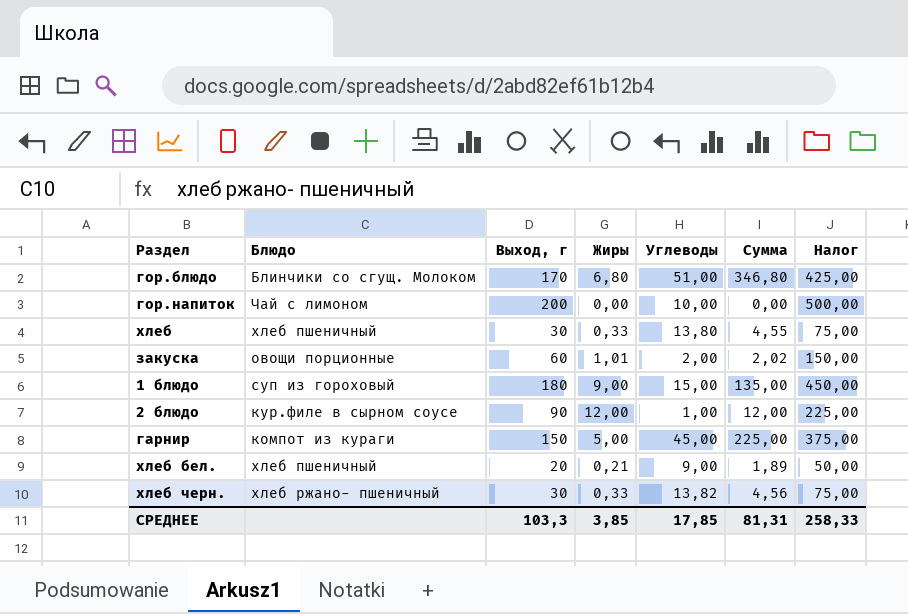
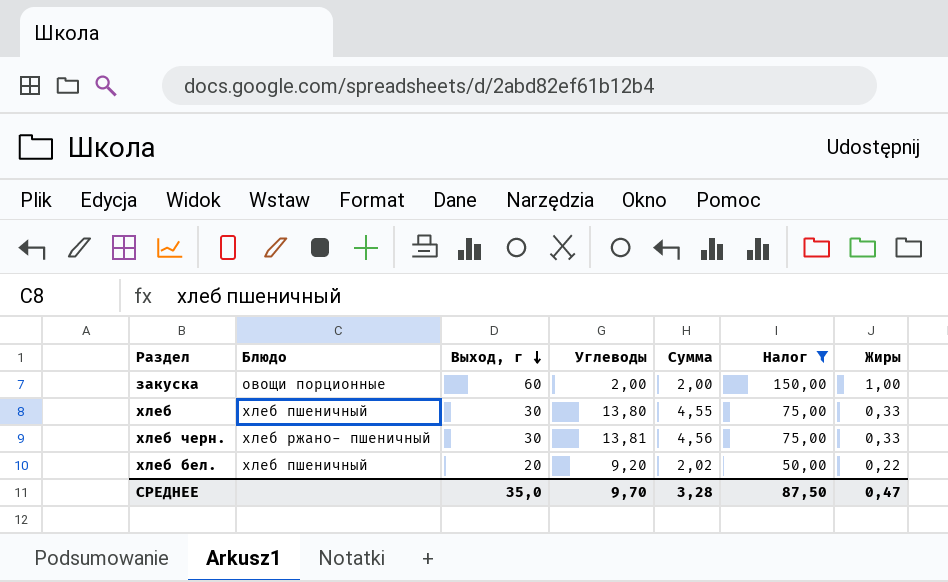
filter: none -> Налог <= 150,00
row order: none -> Выход, г descending
column Жиры | position: 4 -> 7
закуска | Сумма: 2,02 -> 2,00
закуска | Жиры: 1,01 -> 1,00
хлеб черн. | Углеводы: 13,82 -> 13,81
хлеб бел. | Углеводы: 9,00 -> 9,20
хлеб бел. | Сумма: 1,89 -> 2,02
хлеб бел. | Жиры: 0,21 -> 0,22
СРЕДНЕЕ | Выход, г: 103,3 -> 35,0
СРЕДНЕЕ | Углеводы: 17,85 -> 9,70
СРЕДНЕЕ | Сумма: 81,31 -> 3,28
СРЕДНЕЕ | Налог: 258,33 -> 87,50
СРЕДНЕЕ | Жиры: 3,85 -> 0,47

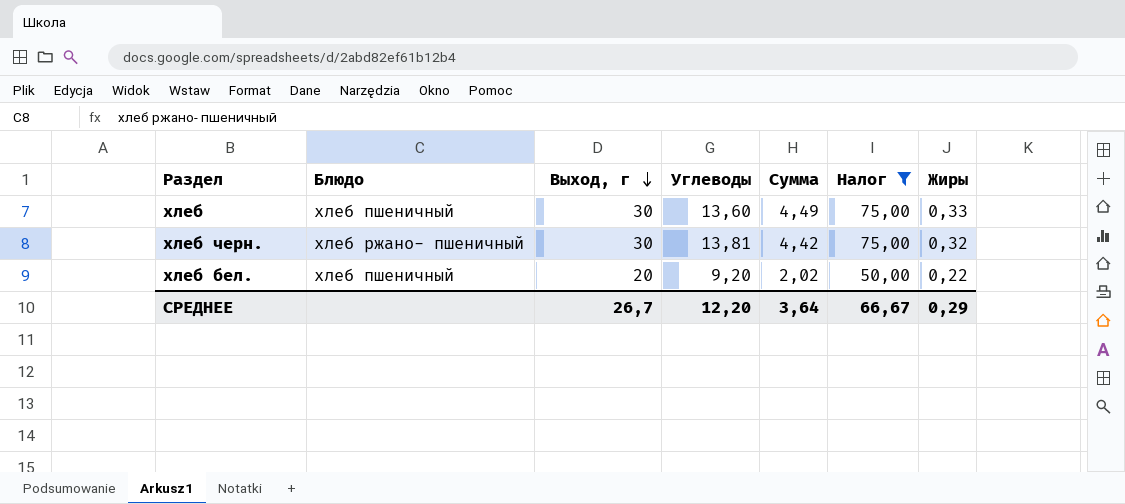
row закуска: овощи порционные | 60 | 2,00 | 2,00 | 150,00 | 1,00 -> none
хлеб | Углеводы: 13,80 -> 13,60
хлеб | Сумма: 4,55 -> 4,49
хлеб черн. | Сумма: 4,56 -> 4,42
хлеб черн. | Жиры: 0,33 -> 0,32
СРЕДНЕЕ | Выход, г: 35,0 -> 26,7
СРЕДНЕЕ | Углеводы: 9,70 -> 12,20
СРЕДНЕЕ | Сумма: 3,28 -> 3,64
СРЕДНЕЕ | Налог: 87,50 -> 66,67
СРЕДНЕЕ | Жиры: 0,47 -> 0,29

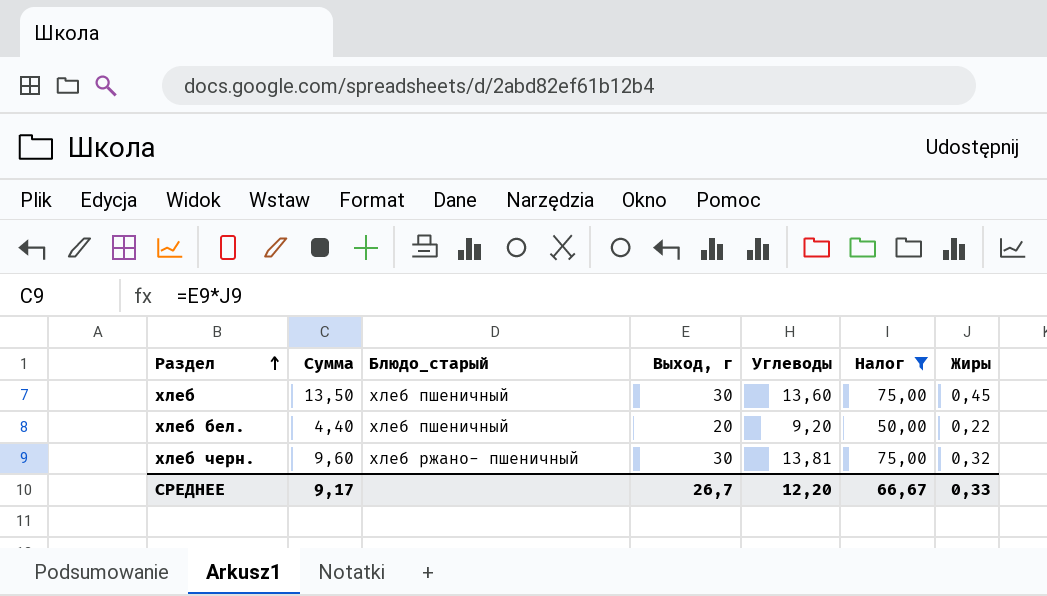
row order: Выход, г descending -> Раздел ascending
column Сумма | formula: [Углеводы] * [Жиры] -> [Выход, г] * [Жиры]
column Сумма | position: 5 -> 2
column name: Блюдо -> Блюдо_старый
хлеб | Жиры: 0,33 -> 0,45
СРЕДНЕЕ | Сумма: 3,64 -> 9,17
СРЕДНЕЕ | Жиры: 0,29 -> 0,33

